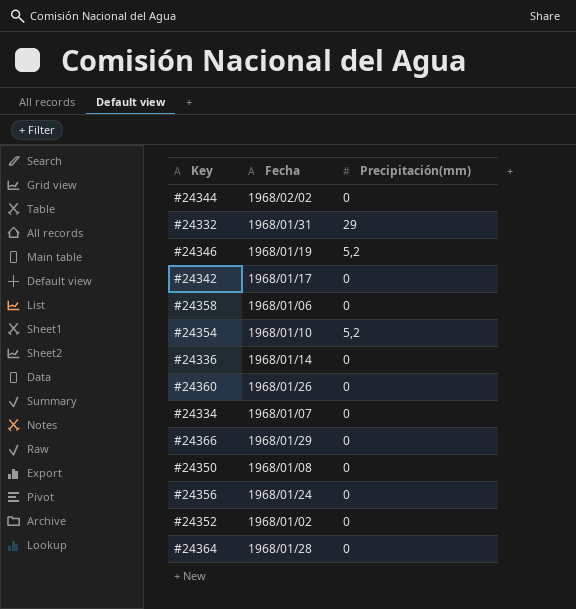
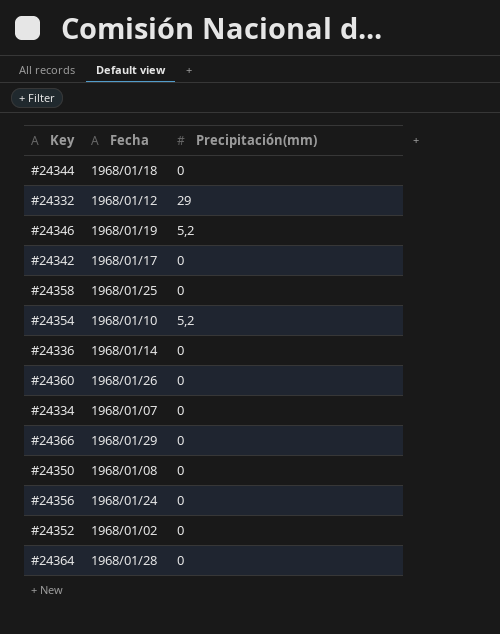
#24344 | Fecha: 1968/02/02 -> 1968/01/18
#24332 | Fecha: 1968/01/31 -> 1968/01/12
#24358 | Fecha: 1968/01/06 -> 1968/01/25

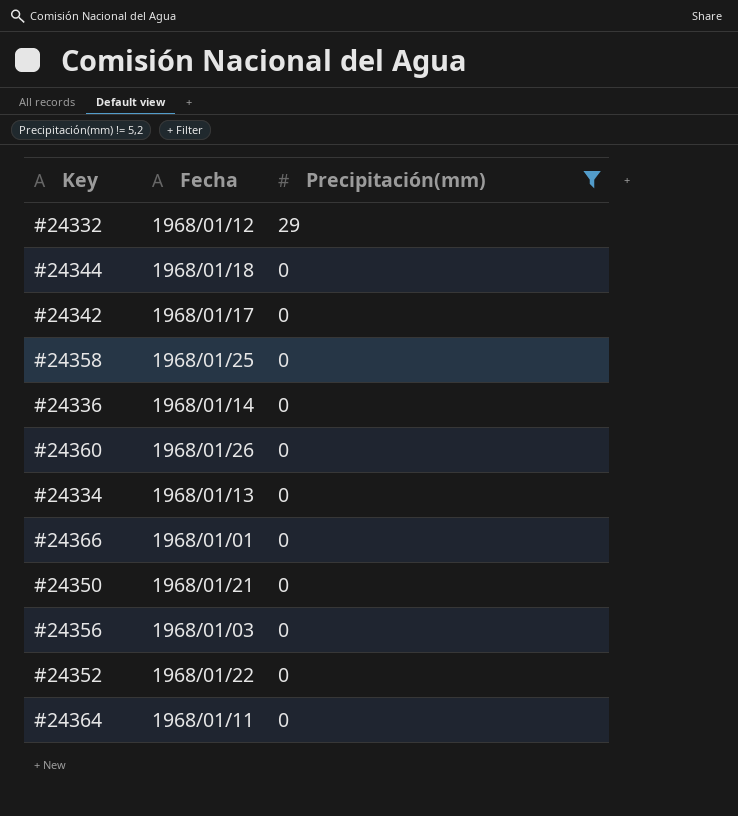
filter: none -> Precipitación(mm) != 5,2
row order: none -> Precipitación(mm) descending
#24334 | Fecha: 1968/01/07 -> 1968/01/13
#24366 | Fecha: 1968/01/29 -> 1968/01/01
#24350 | Fecha: 1968/01/08 -> 1968/01/21
#24356 | Fecha: 1968/01/24 -> 1968/01/03
#24352 | Fecha: 1968/01/02 -> 1968/01/22
#24364 | Fecha: 1968/01/28 -> 1968/01/11

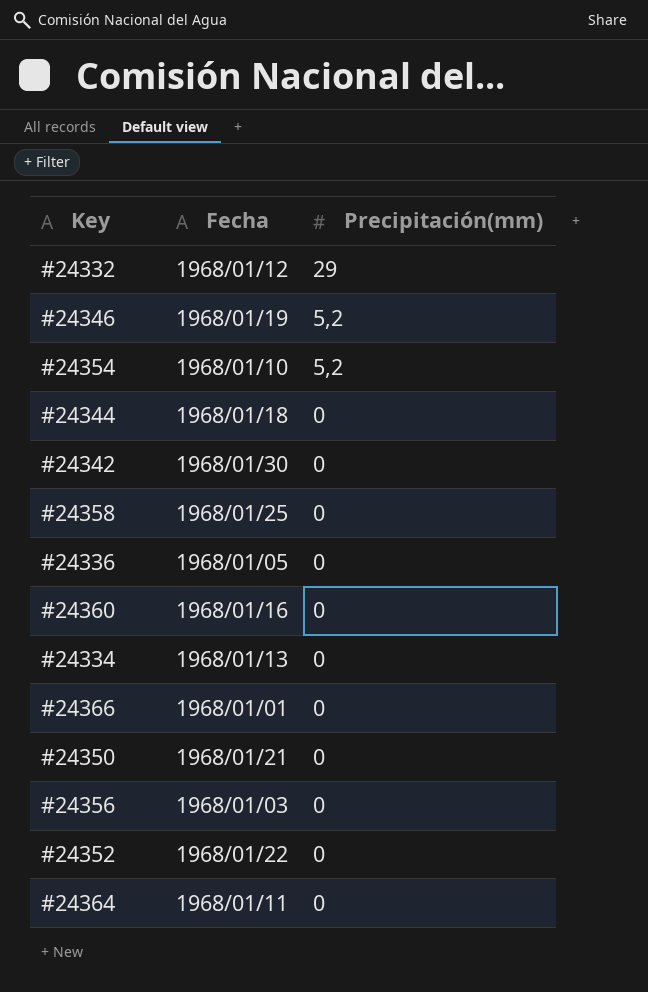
filter: Precipitación(mm) != 5,2 -> none
#24342 | Fecha: 1968/01/17 -> 1968/01/30
#24336 | Fecha: 1968/01/14 -> 1968/01/05
#24360 | Fecha: 1968/01/26 -> 1968/01/16

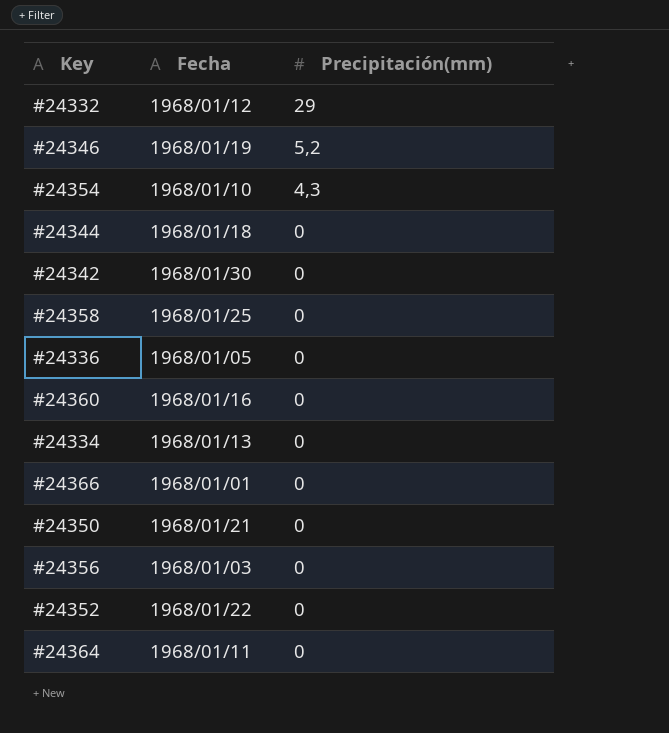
#24354 | Precipitación(mm): 5,2 -> 4,3

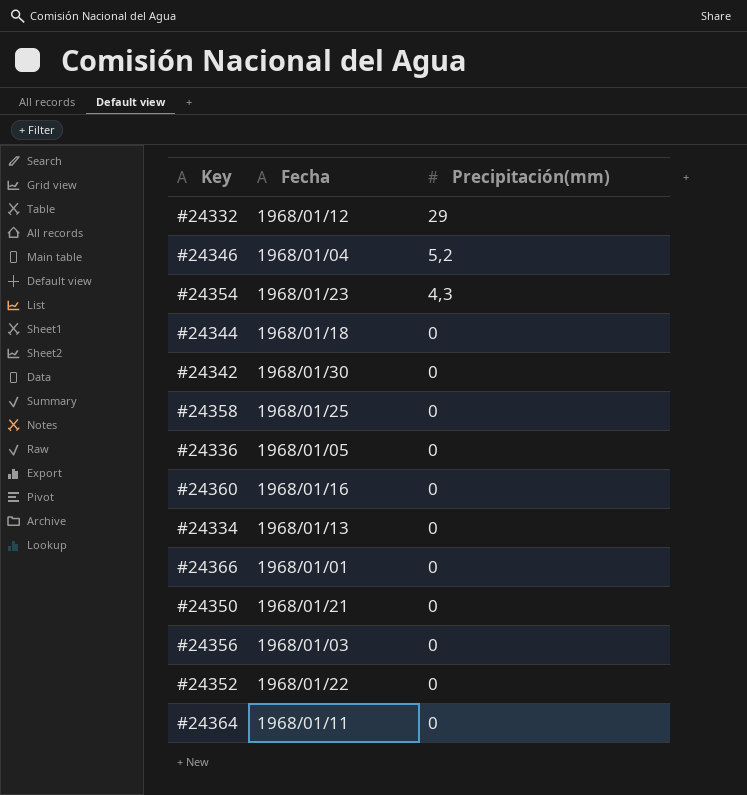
#24346 | Fecha: 1968/01/19 -> 1968/01/04
#24354 | Fecha: 1968/01/10 -> 1968/01/23

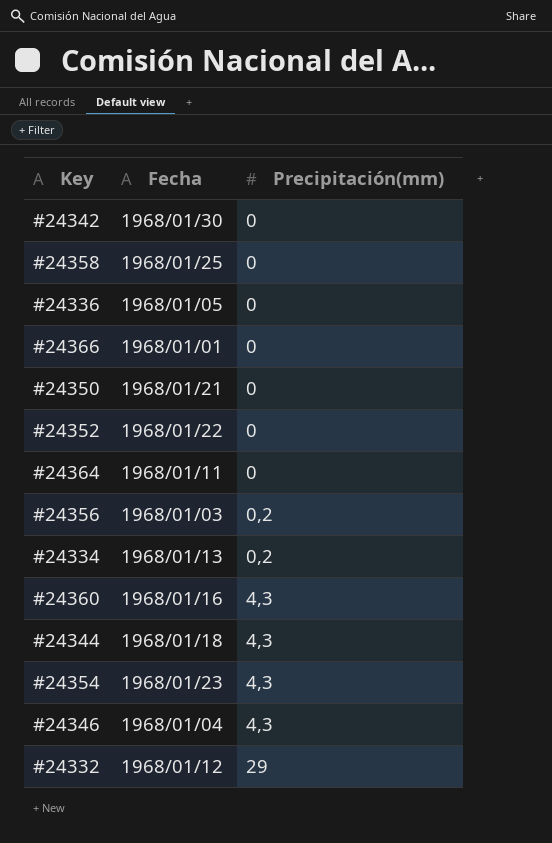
row order: Precipitación(mm) descending -> Precipitación(mm) ascending
#24356 | Precipitación(mm): 0 -> 0,2
#24334 | Precipitación(mm): 0 -> 0,2
#24360 | Precipitación(mm): 0 -> 4,3
#24344 | Precipitación(mm): 0 -> 4,3
#24346 | Precipitación(mm): 5,2 -> 4,3

